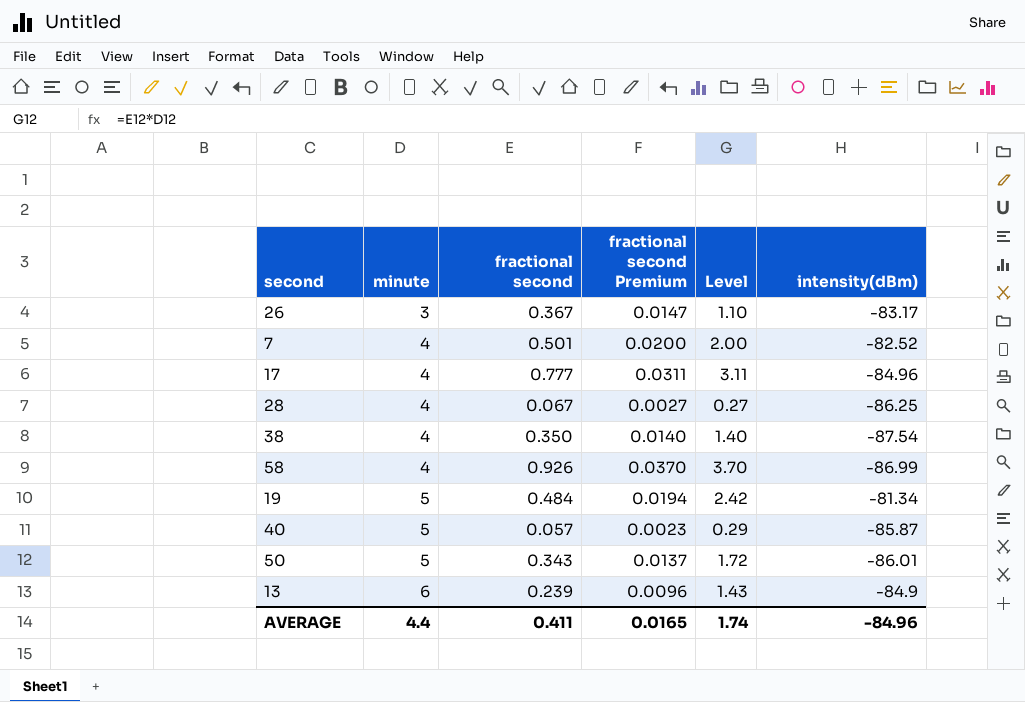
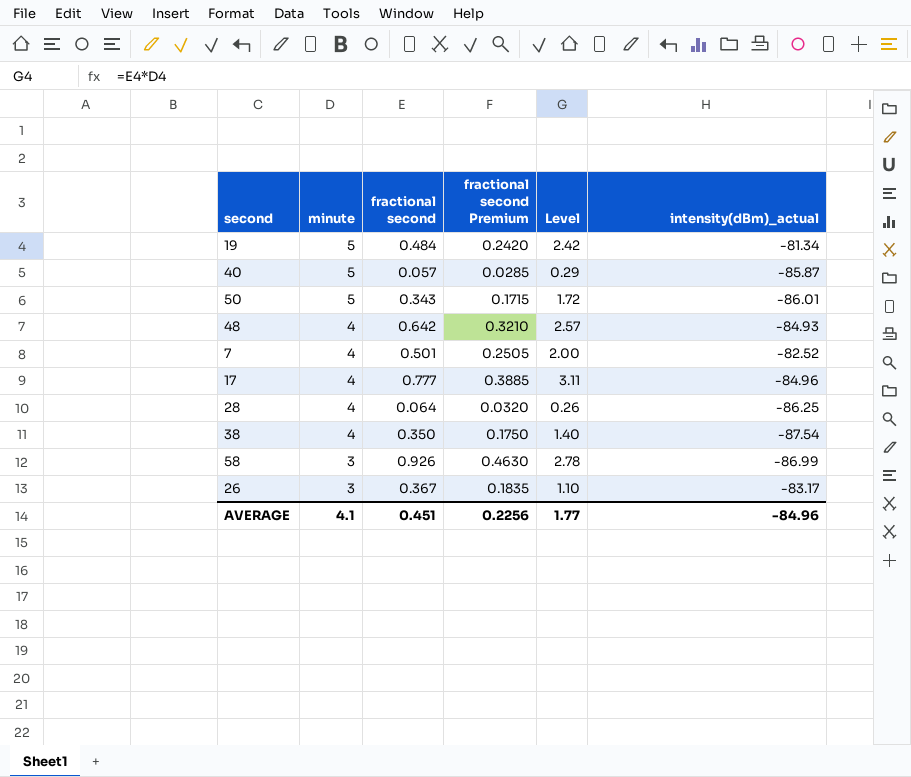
row order: minute ascending -> minute descending
column fractional second Premium | formula: [fractional second] * 0.04 -> [fractional second] * 0.5
column name: intensity(dBm) -> intensity(dBm)_actual
row 13: 6 | 0.239 | 0.0096 | 1.43 | -84.9 -> none
row 48: none -> 4 | 0.642 | 0.3210 | 2.57 | -84.93
28 | fractional second: 0.067 -> 0.064
28 | Level: 0.27 -> 0.26
58 | minute: 4 -> 3
58 | Level: 3.70 -> 2.78
AVERAGE | minute: 4.4 -> 4.1
AVERAGE | fractional second: 0.411 -> 0.451
AVERAGE | fractional second Premium: 0.0165 -> 0.2256
AVERAGE | Level: 1.74 -> 1.77

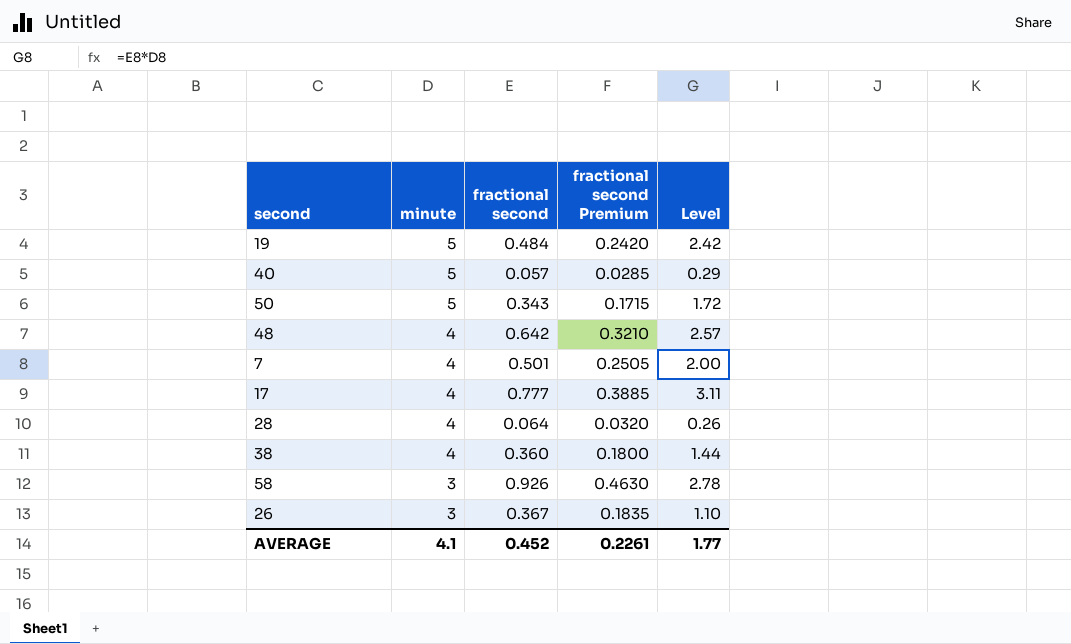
column intensity(dBm)_actual | position: 6 -> none
38 | fractional second: 0.350 -> 0.360
38 | fractional second Premium: 0.1750 -> 0.1800
38 | Level: 1.40 -> 1.44
AVERAGE | fractional second: 0.451 -> 0.452
AVERAGE | fractional second Premium: 0.2256 -> 0.2261

